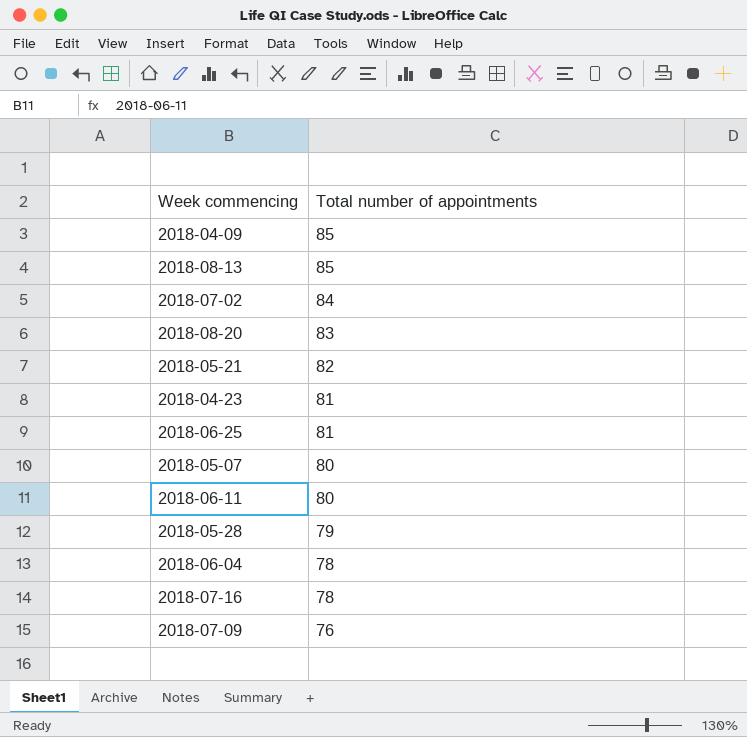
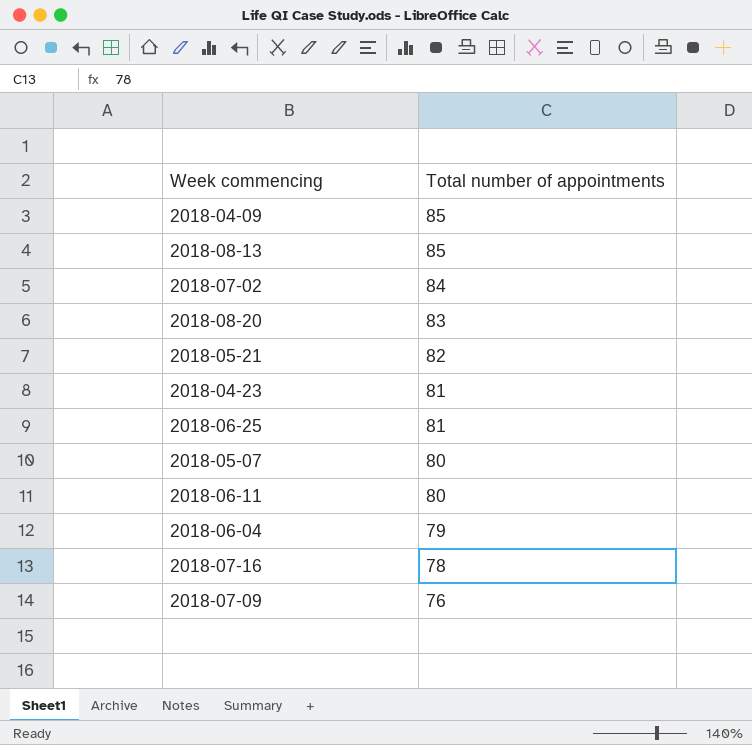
row 2018-05-28: 79 -> none
2018-06-04 | Total number of appointments: 78 -> 79

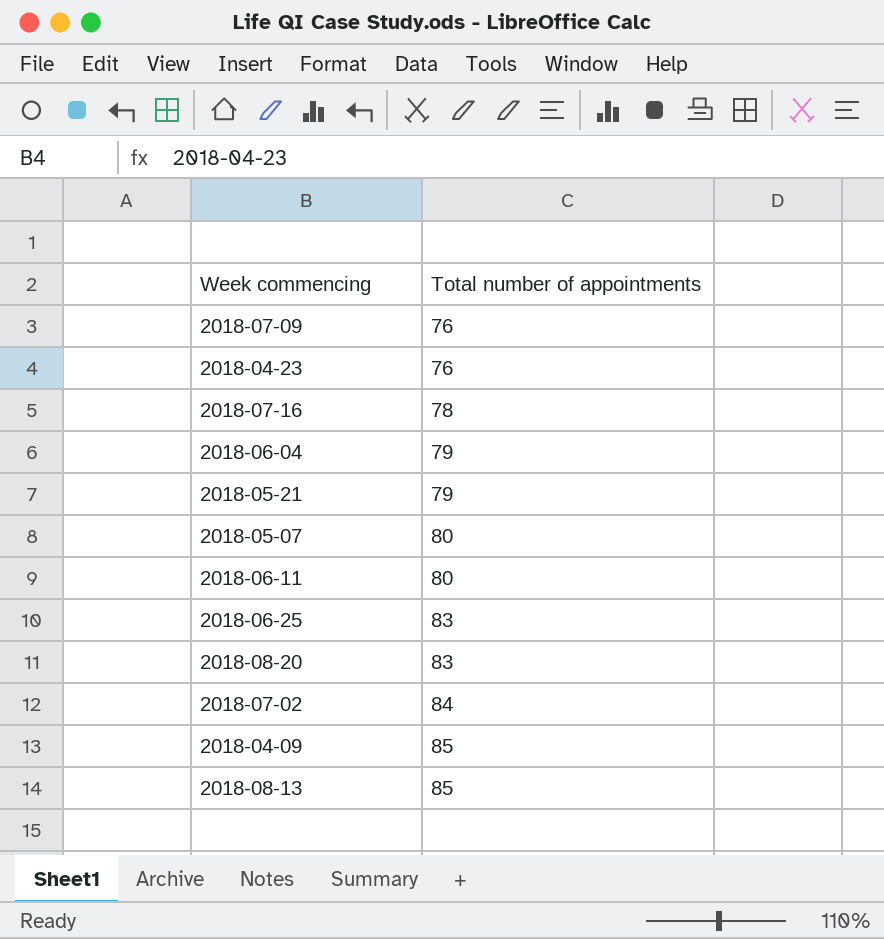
row order: Total number of appointments descending -> Total number of appointments ascending
2018-04-23 | Total number of appointments: 81 -> 76
2018-05-21 | Total number of appointments: 82 -> 79
2018-06-25 | Total number of appointments: 81 -> 83

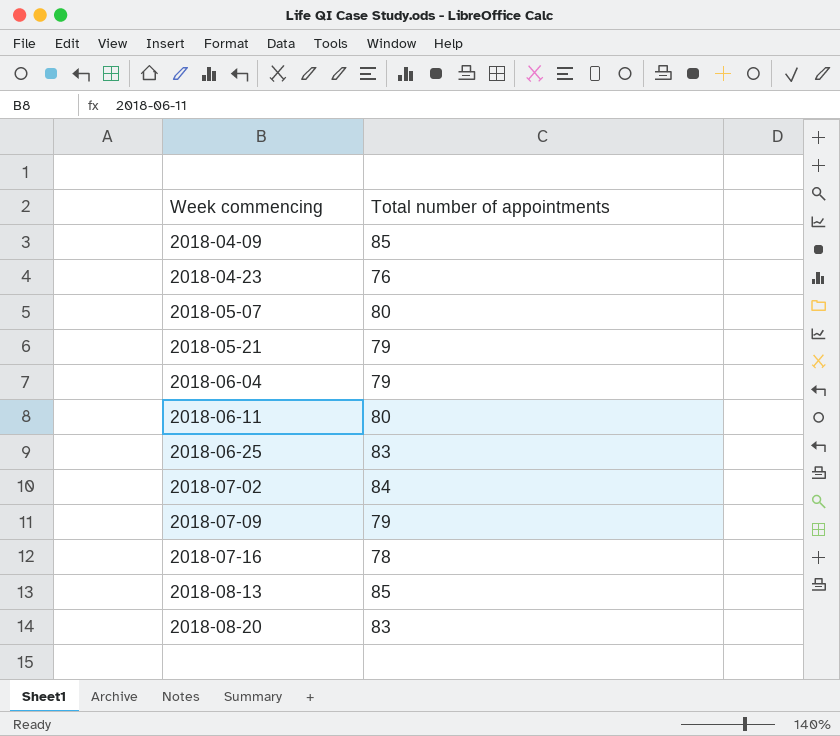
row order: Total number of appointments ascending -> Week commencing ascending
2018-07-09 | Total number of appointments: 76 -> 79

